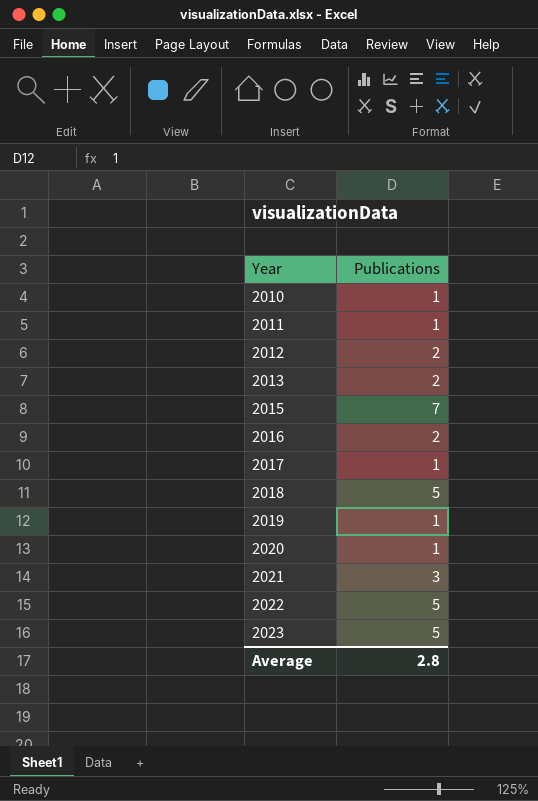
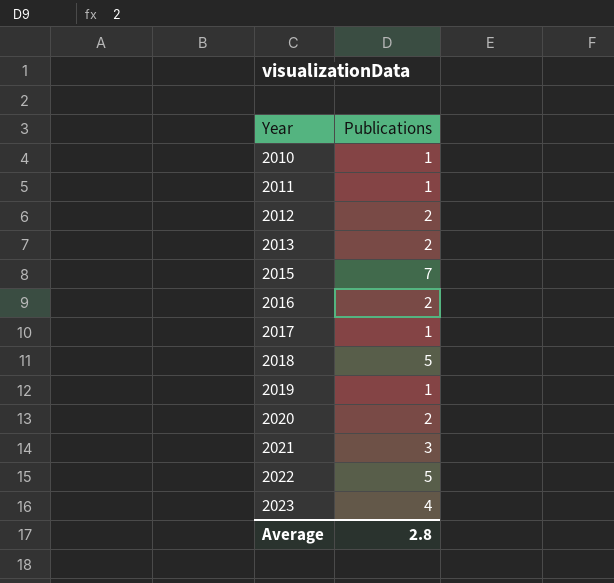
2020 | Publications: 1 -> 2
2023 | Publications: 5 -> 4

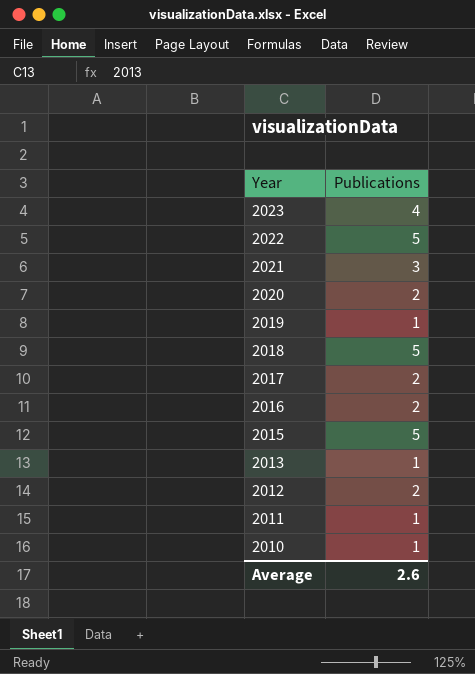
row order: Year ascending -> Year descending
2017 | Publications: 1 -> 2
2015 | Publications: 7 -> 5
2013 | Publications: 2 -> 1
Average | Publications: 2.8 -> 2.6

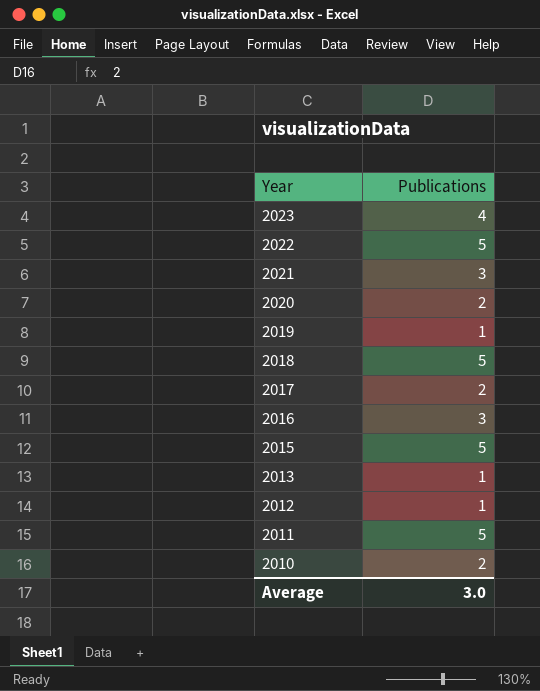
2016 | Publications: 2 -> 3
2012 | Publications: 2 -> 1
2011 | Publications: 1 -> 5
2010 | Publications: 1 -> 2
Average | Publications: 2.6 -> 3.0

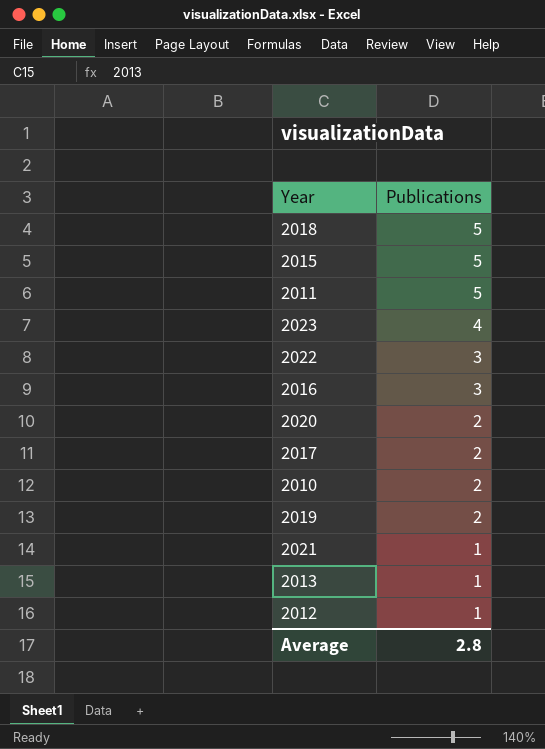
row order: Year descending -> Publications descending
2022 | Publications: 5 -> 3
2019 | Publications: 1 -> 2
2021 | Publications: 3 -> 1
Average | Publications: 3.0 -> 2.8

